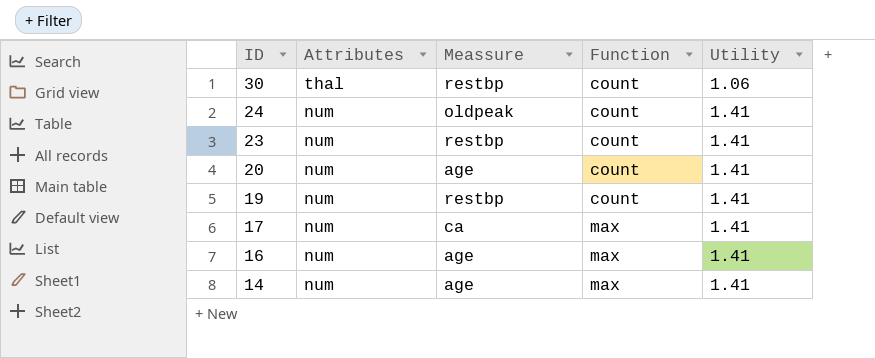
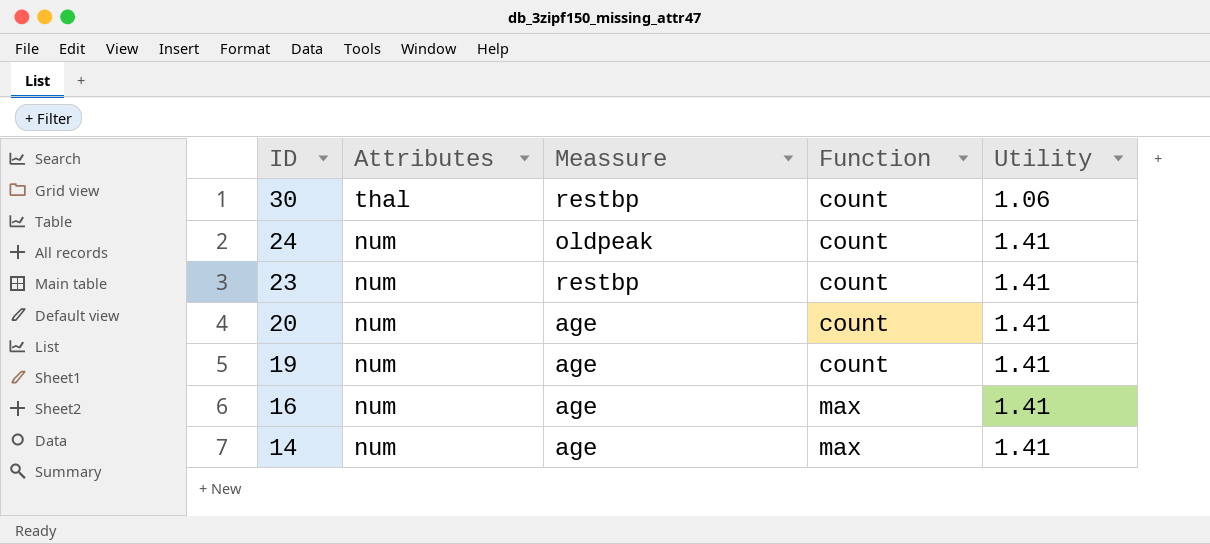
row 17: num | ca | max | 1.41 -> none
19 | Meassure: restbp -> age

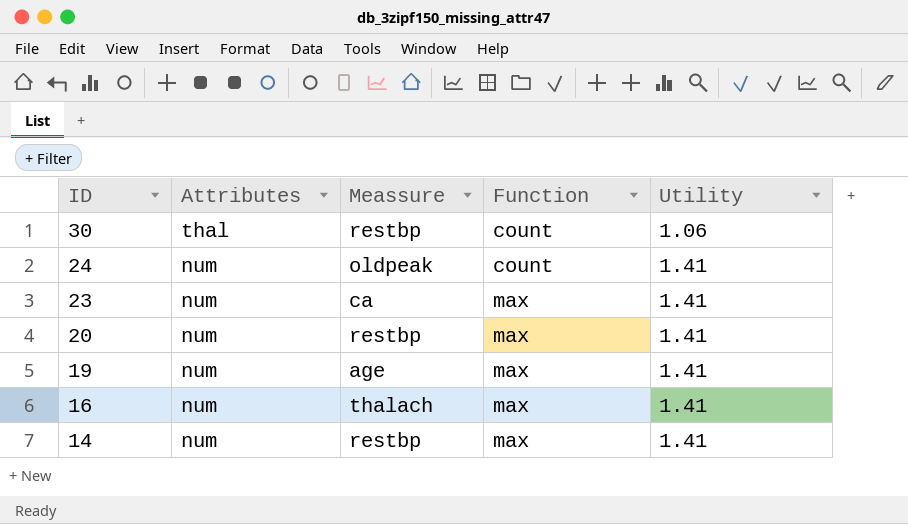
23 | Meassure: restbp -> ca
23 | Function: count -> max
20 | Meassure: age -> restbp
20 | Function: count -> max
19 | Function: count -> max
16 | Meassure: age -> thalach
14 | Meassure: age -> restbp

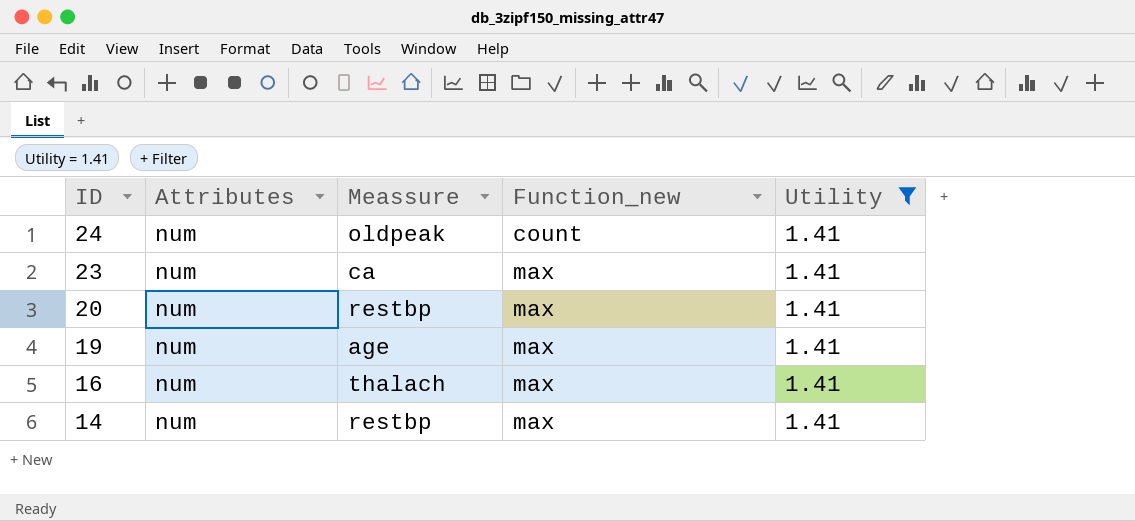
filter: none -> Utility = 1.41
column name: Function -> Function_new

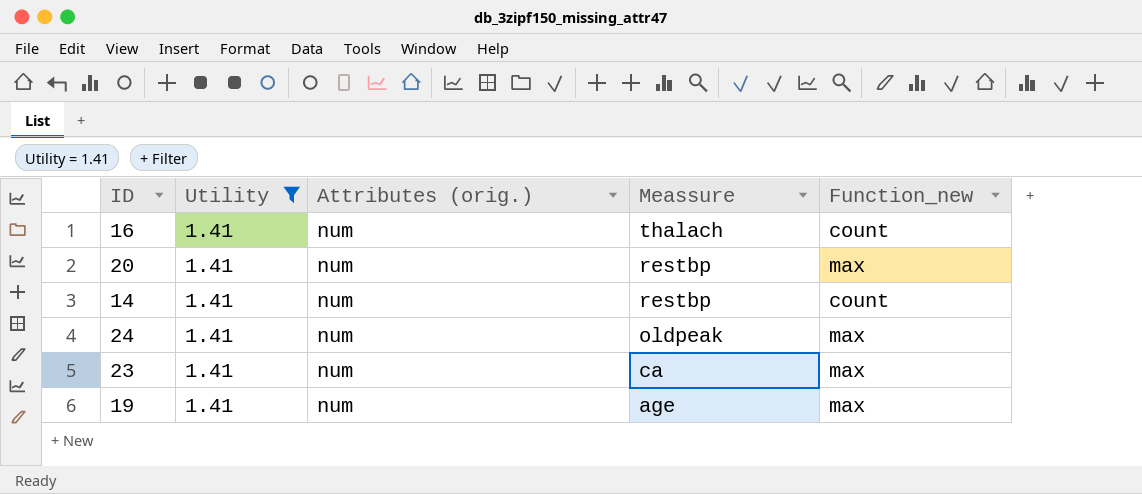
row order: ID descending -> Meassure descending
column Utility | position: 5 -> 2
column name: Attributes -> Attributes (orig.)
16 | Function_new: max -> count
14 | Function_new: max -> count
24 | Function_new: count -> max

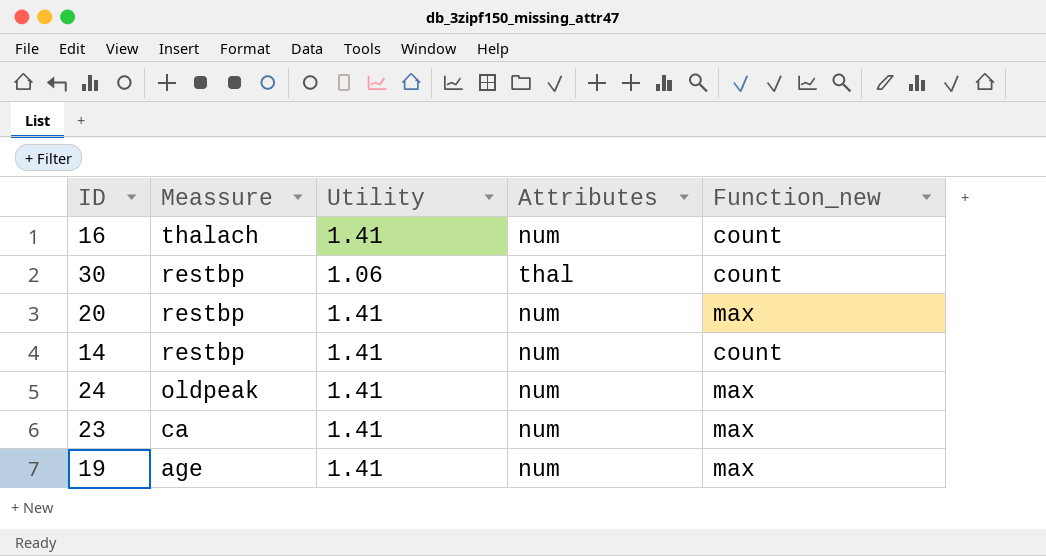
filter: Utility = 1.41 -> none
column Meassure | position: 4 -> 2
column name: Attributes (orig.) -> Attributes

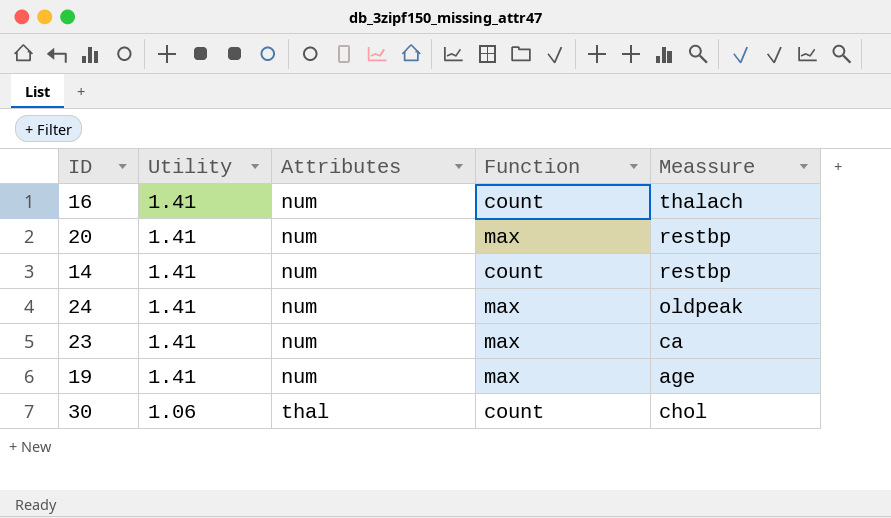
row order: Meassure descending -> Utility descending
column name: Function_new -> Function
column Meassure | position: 2 -> 5
30 | Meassure: restbp -> chol

